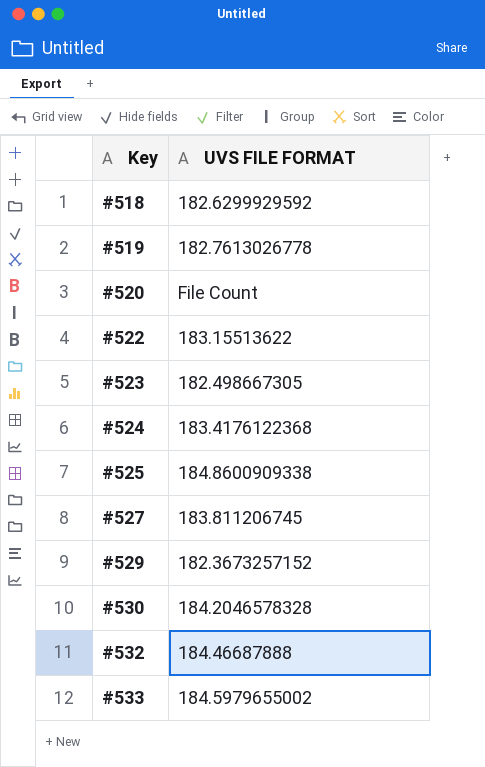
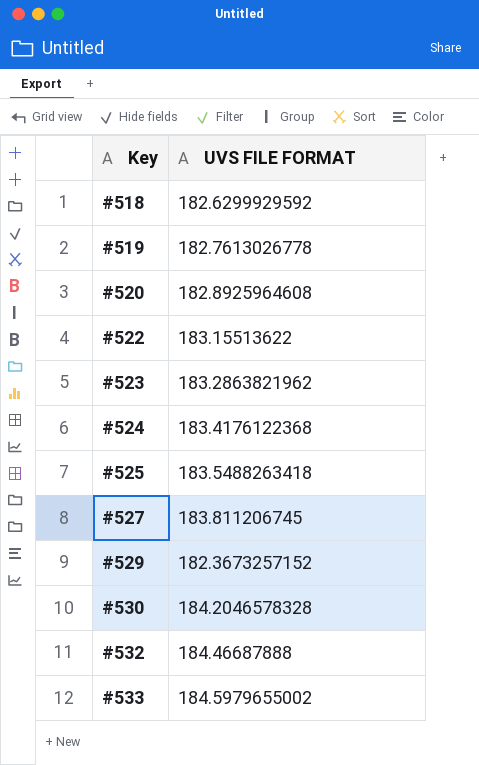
#520 | UVS FILE FORMAT: File Count -> 182.8925964608
#523 | UVS FILE FORMAT: 182.498667305 -> 183.2863821962
#525 | UVS FILE FORMAT: 184.8600909338 -> 183.5488263418

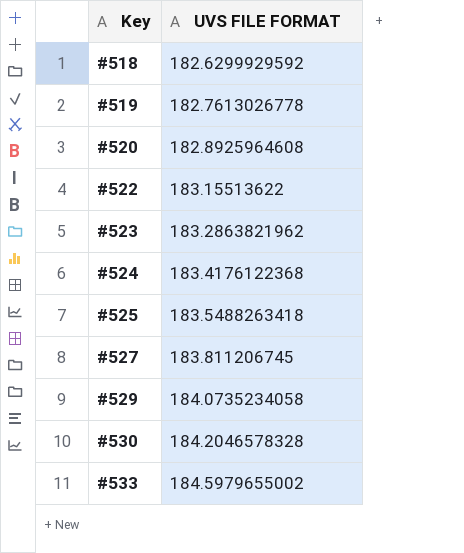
row #532: 184.46687888 -> none
#529 | UVS FILE FORMAT: 182.3673257152 -> 184.0735234058

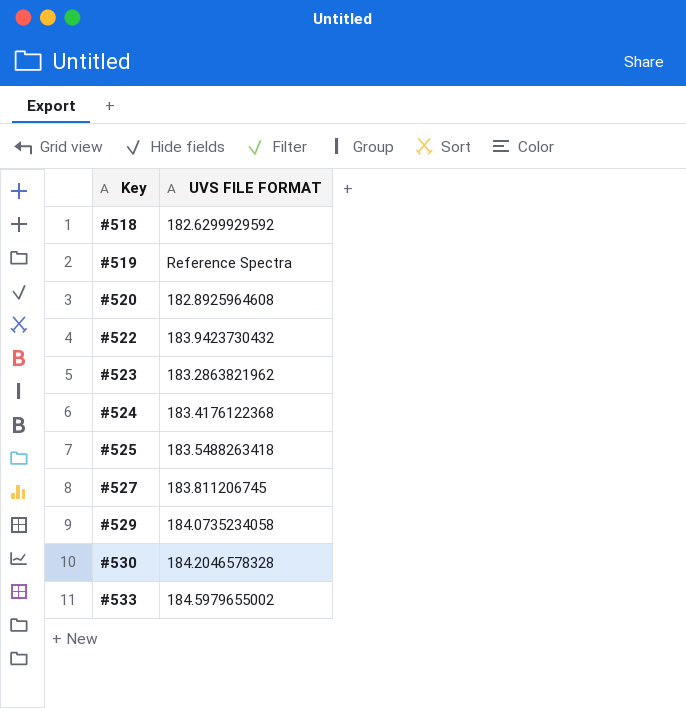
#519 | UVS FILE FORMAT: 182.7613026778 -> Reference Spectra
#522 | UVS FILE FORMAT: 183.15513622 -> 183.9423730432

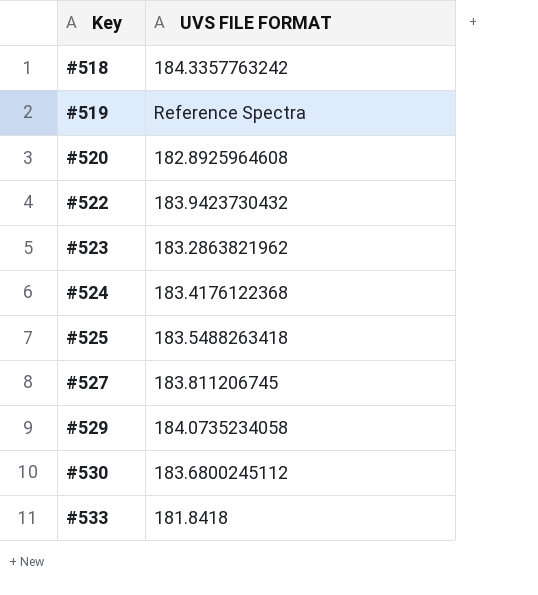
#518 | UVS FILE FORMAT: 182.6299929592 -> 184.3357763242
#530 | UVS FILE FORMAT: 184.2046578328 -> 183.6800245112
#533 | UVS FILE FORMAT: 184.5979655002 -> 181.8418

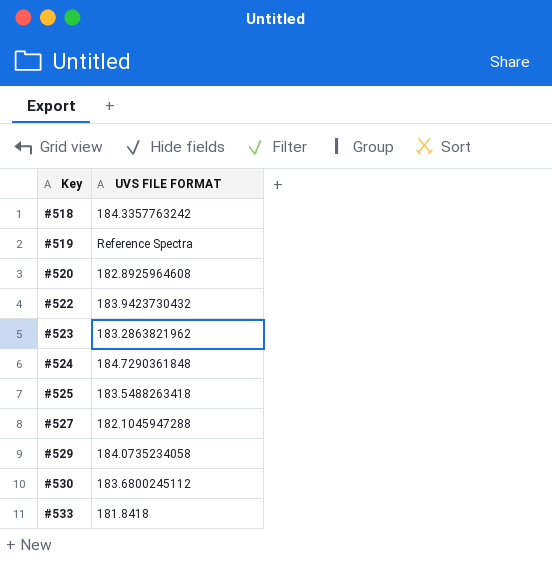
#524 | UVS FILE FORMAT: 183.4176122368 -> 184.7290361848
#527 | UVS FILE FORMAT: 183.811206745 -> 182.1045947288

